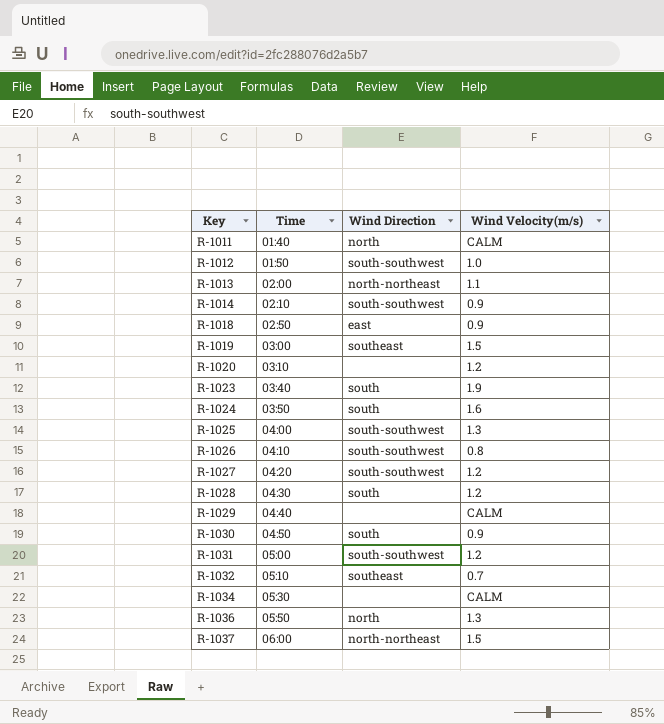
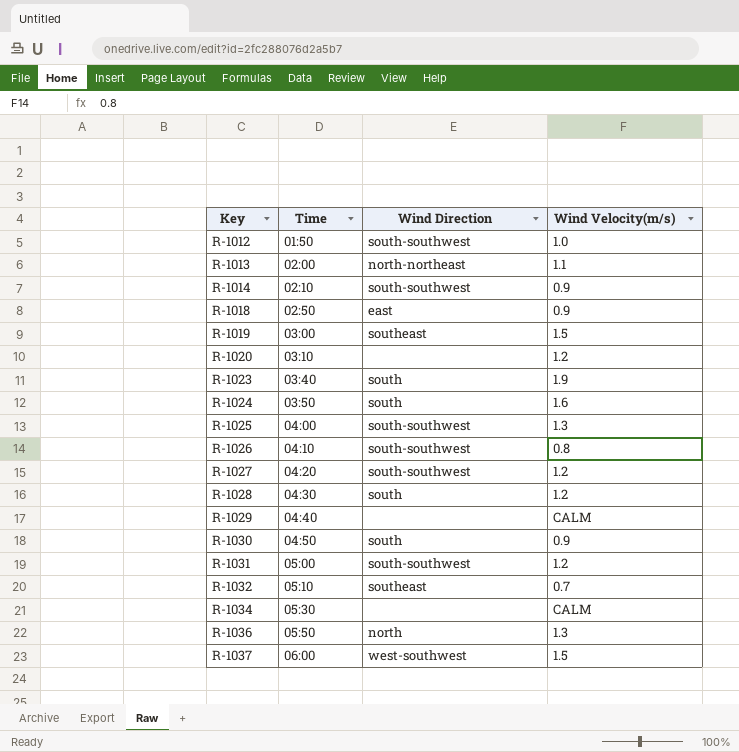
row R-1011: 01:40 | north | CALM -> none
R-1037 | Wind Direction: north-northeast -> west-southwest

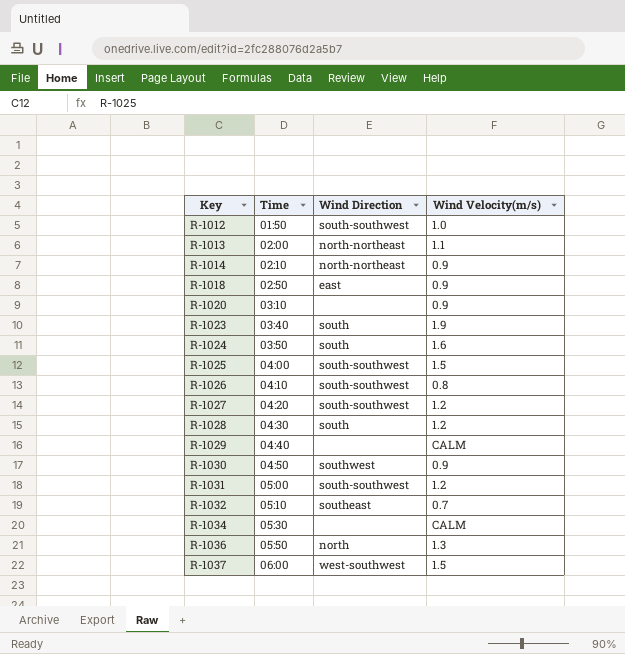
row R-1019: 03:00 | southeast | 1.5 -> none
R-1014 | Wind Direction: south-southwest -> north-northeast
R-1020 | Wind Velocity(m/s): 1.2 -> 0.9
R-1025 | Wind Velocity(m/s): 1.3 -> 1.5
R-1030 | Wind Direction: south -> southwest

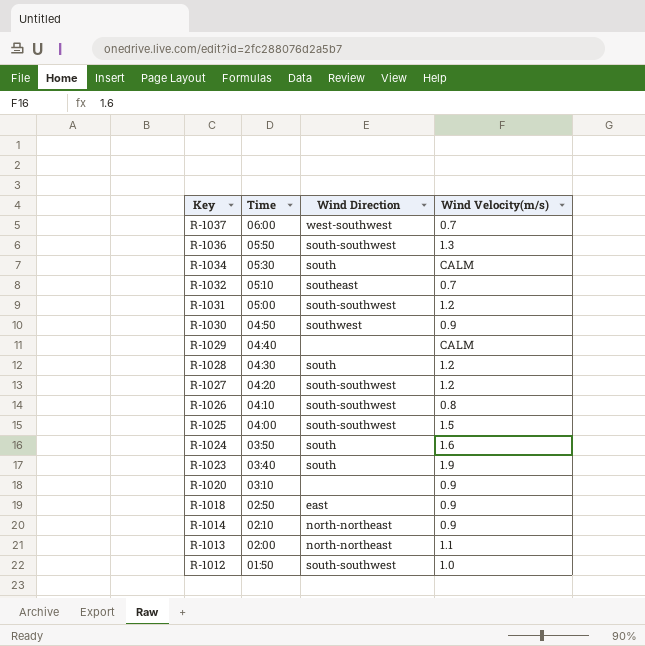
row order: Key ascending -> Key descending
R-1037 | Wind Velocity(m/s): 1.5 -> 0.7
R-1036 | Wind Direction: north -> south-southwest
R-1034 | Wind Direction: none -> south

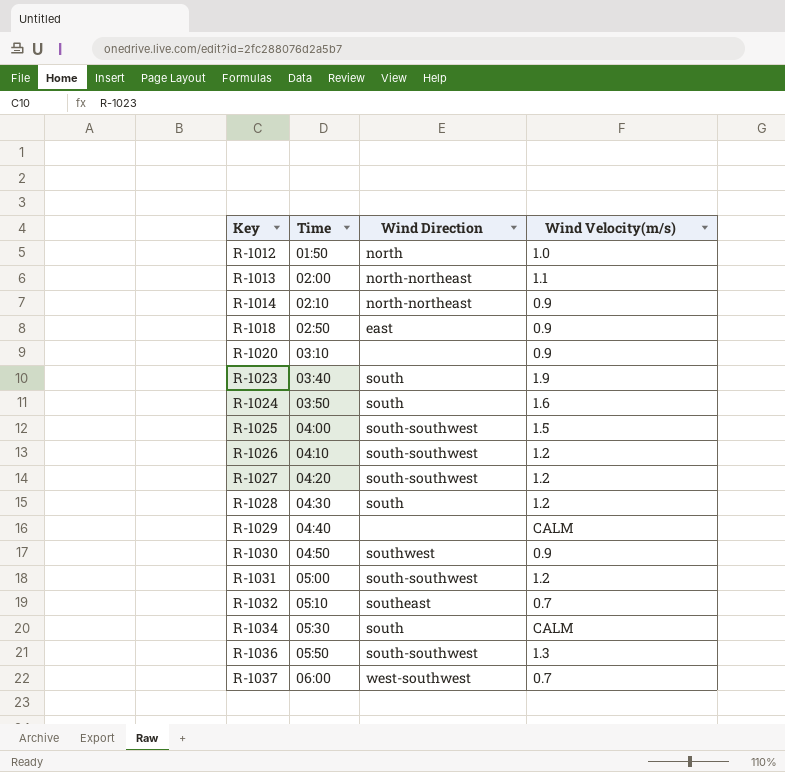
row order: Key descending -> Key ascending
R-1012 | Wind Direction: south-southwest -> north
R-1026 | Wind Velocity(m/s): 0.8 -> 1.2

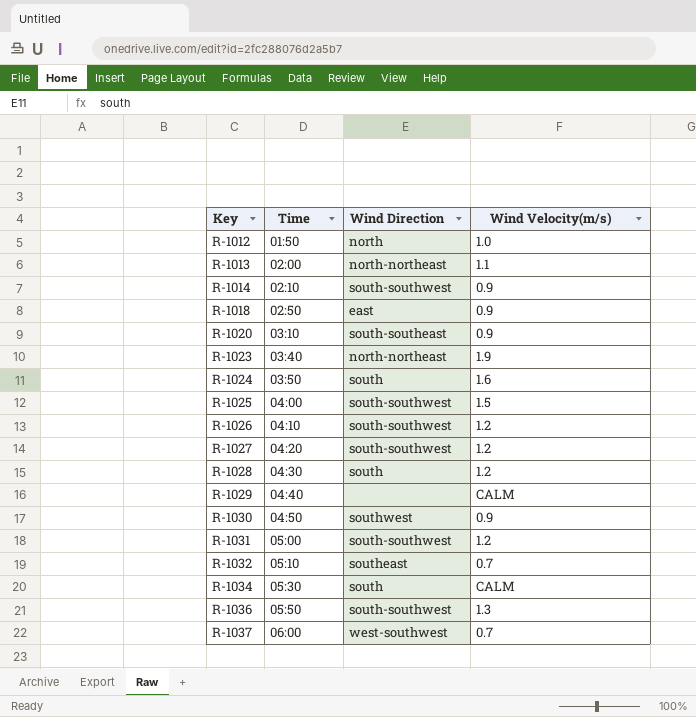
R-1014 | Wind Direction: north-northeast -> south-southwest
R-1020 | Wind Direction: none -> south-southeast
R-1023 | Wind Direction: south -> north-northeast

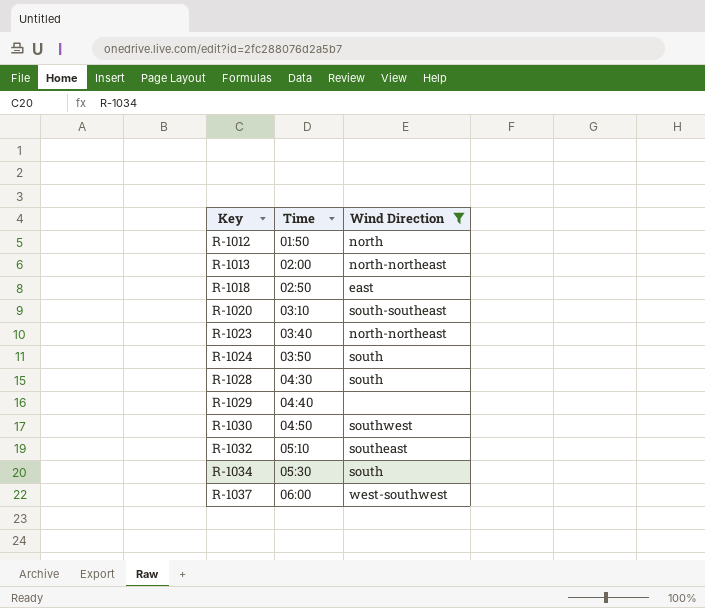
filter: none -> Wind Direction != south-southwest
column Wind Velocity(m/s) | position: 4 -> none

